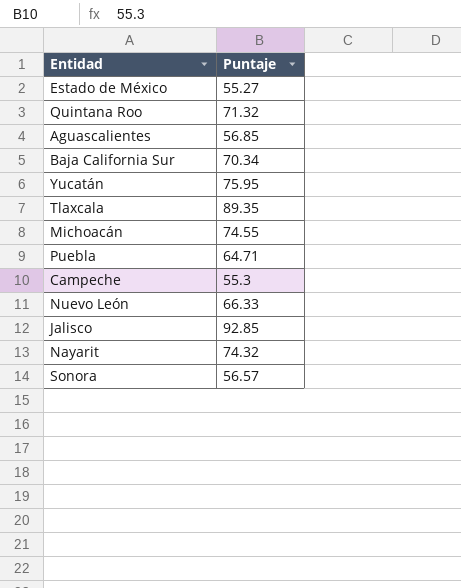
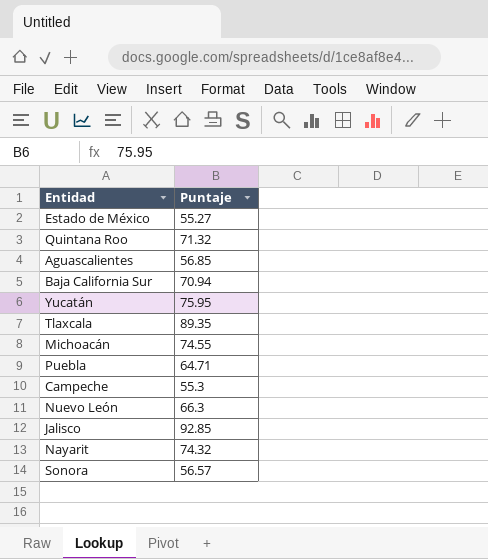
Baja California Sur | Puntaje: 70.34 -> 70.94
Nuevo León | Puntaje: 66.33 -> 66.3

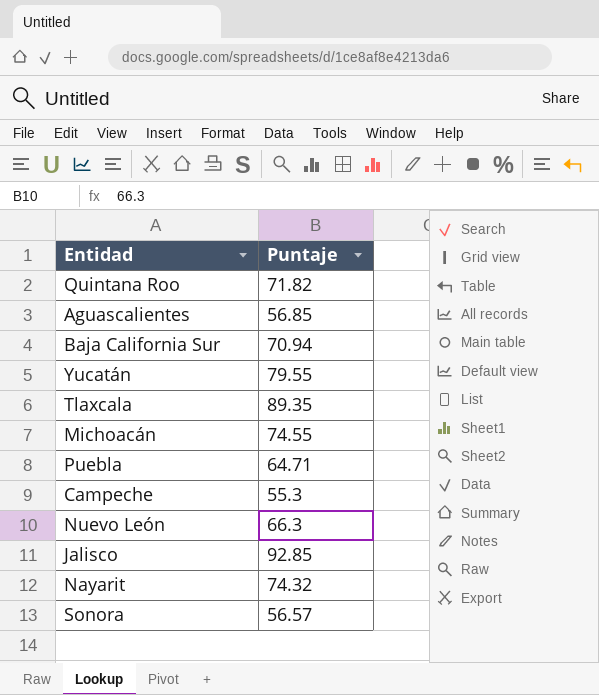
row Estado de México: 55.27 -> none
Quintana Roo | Puntaje: 71.32 -> 71.82
Yucatán | Puntaje: 75.95 -> 79.55

